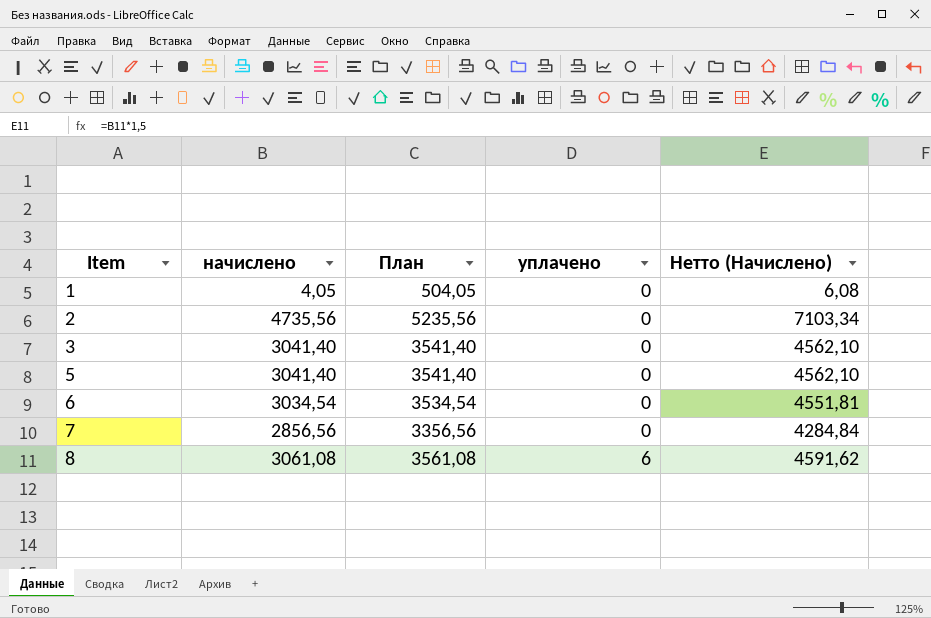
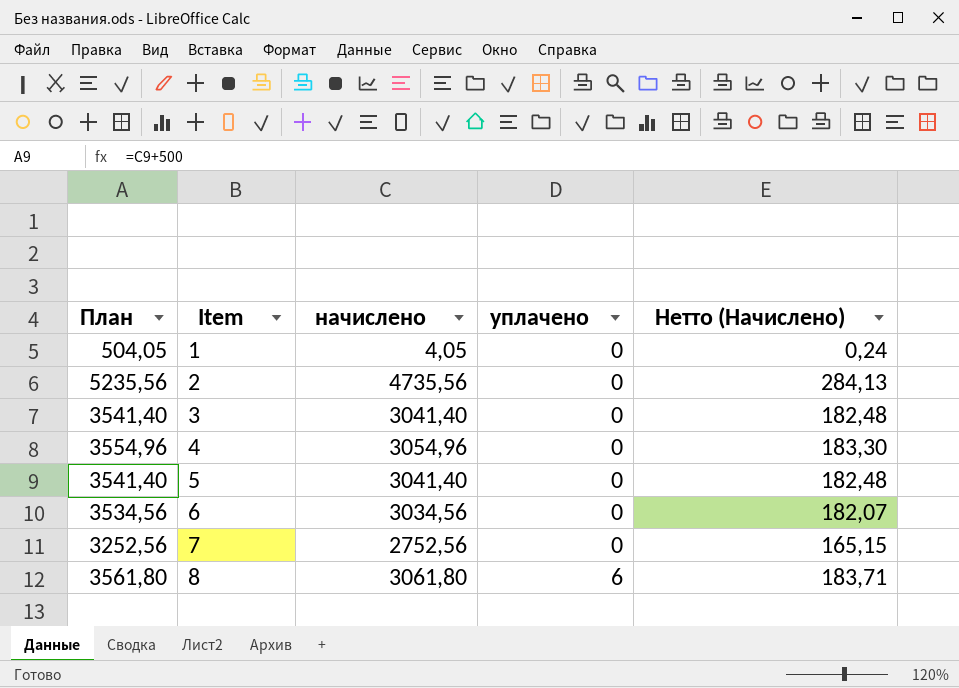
column План | position: 3 -> 1
column Нетто (Начислено) | formula: [начислено] * 1,5 -> [начислено] * 0,06
row 4: none -> 3554,96 | 3054,96 | 0 | 183,30
6 | План: 3534,54 -> 3534,56
6 | начислено: 3034,54 -> 3034,56
7 | План: 3356,56 -> 3252,56
7 | начислено: 2856,56 -> 2752,56
8 | План: 3561,08 -> 3561,80
8 | начислено: 3061,08 -> 3061,80

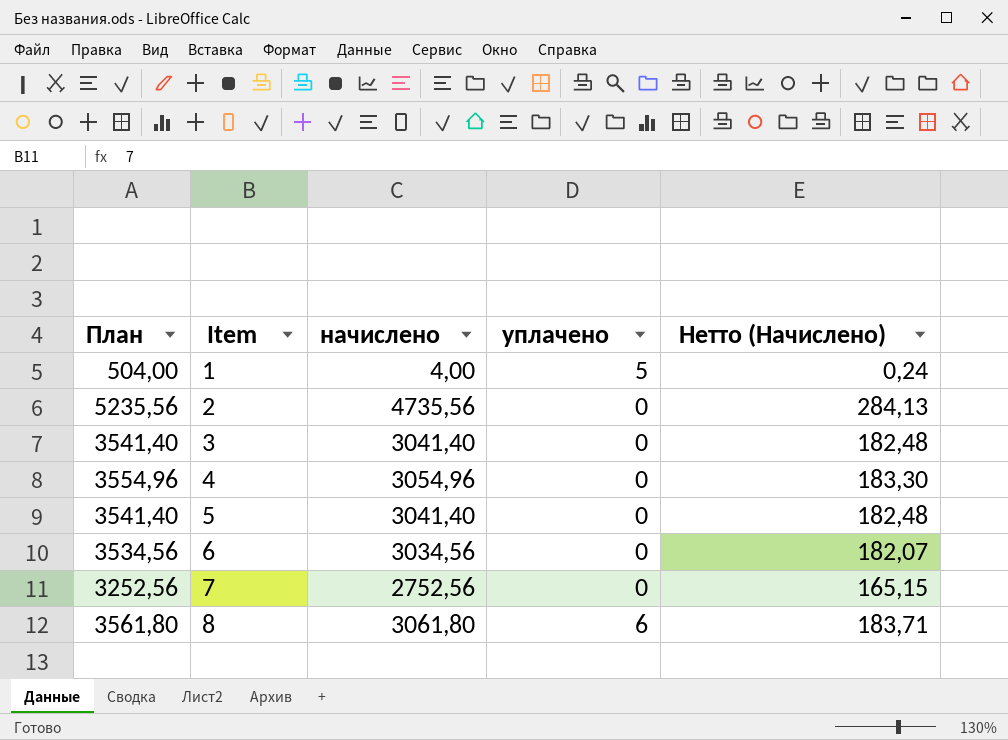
1 | План: 504,05 -> 504,00
1 | начислено: 4,05 -> 4,00
1 | уплачено: 0 -> 5

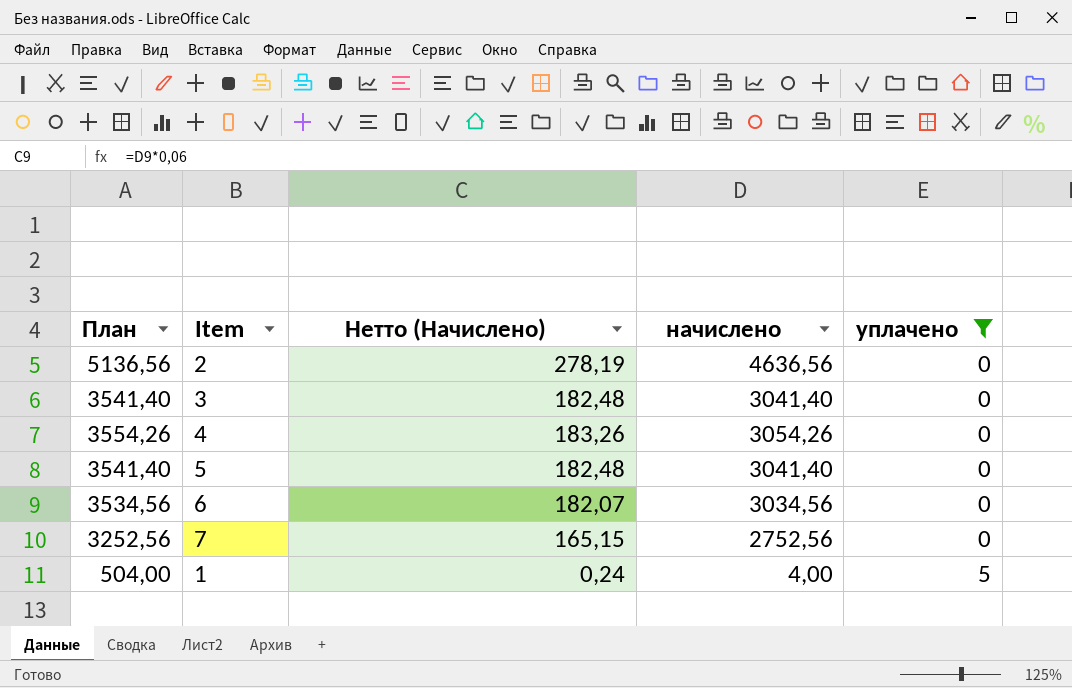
filter: none -> уплачено != 6
row order: Item ascending -> уплачено ascending
column Нетто (Начислено) | position: 5 -> 3
2 | План: 5235,56 -> 5136,56
2 | Нетто (Начислено): 284,13 -> 278,19
2 | начислено: 4735,56 -> 4636,56
4 | План: 3554,96 -> 3554,26
4 | Нетто (Начислено): 183,30 -> 183,26
4 | начислено: 3054,96 -> 3054,26

